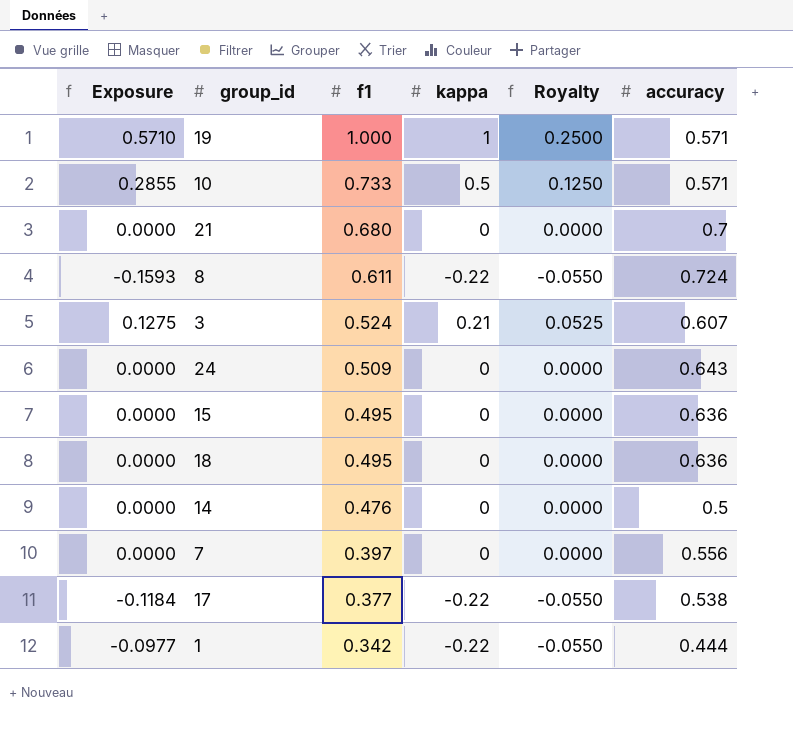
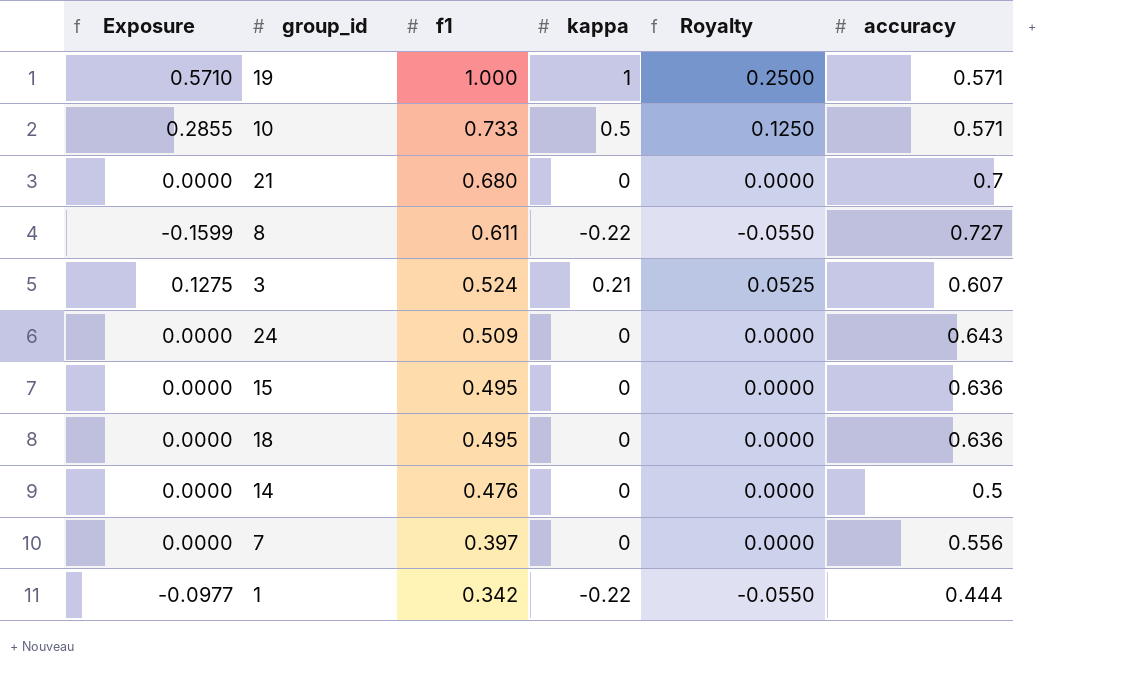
row 17: -0.1184 | 0.377 | -0.22 | -0.0550 | 0.538 -> none
8 | Exposure: -0.1593 -> -0.1599
8 | accuracy: 0.724 -> 0.727

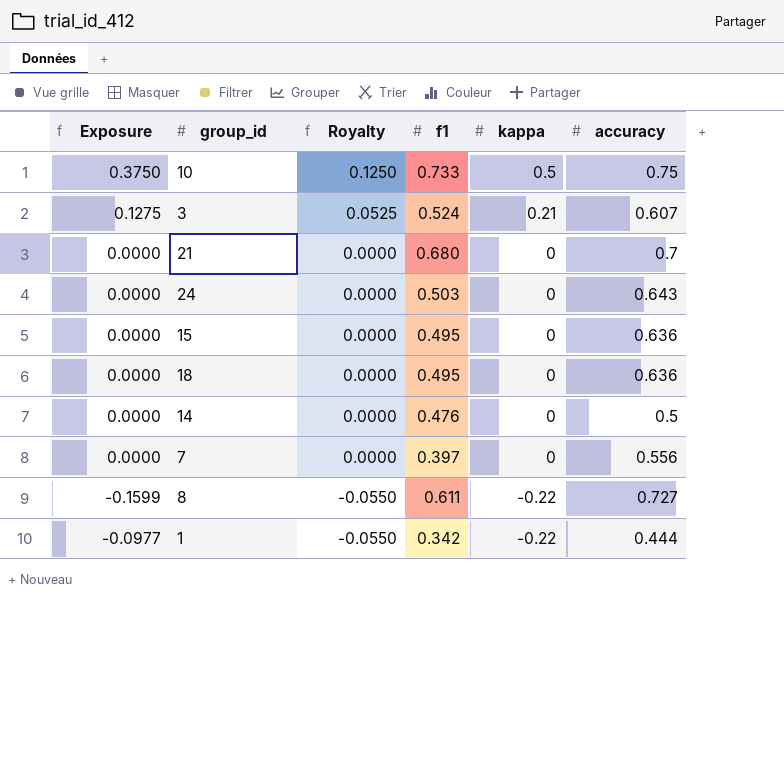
row order: f1 descending -> Royalty descending
column Royalty | position: 5 -> 3
row 19: 0.5710 | 1.000 | 1 | 0.2500 | 0.571 -> none
10 | Exposure: 0.2855 -> 0.3750
10 | accuracy: 0.571 -> 0.75
24 | f1: 0.509 -> 0.503

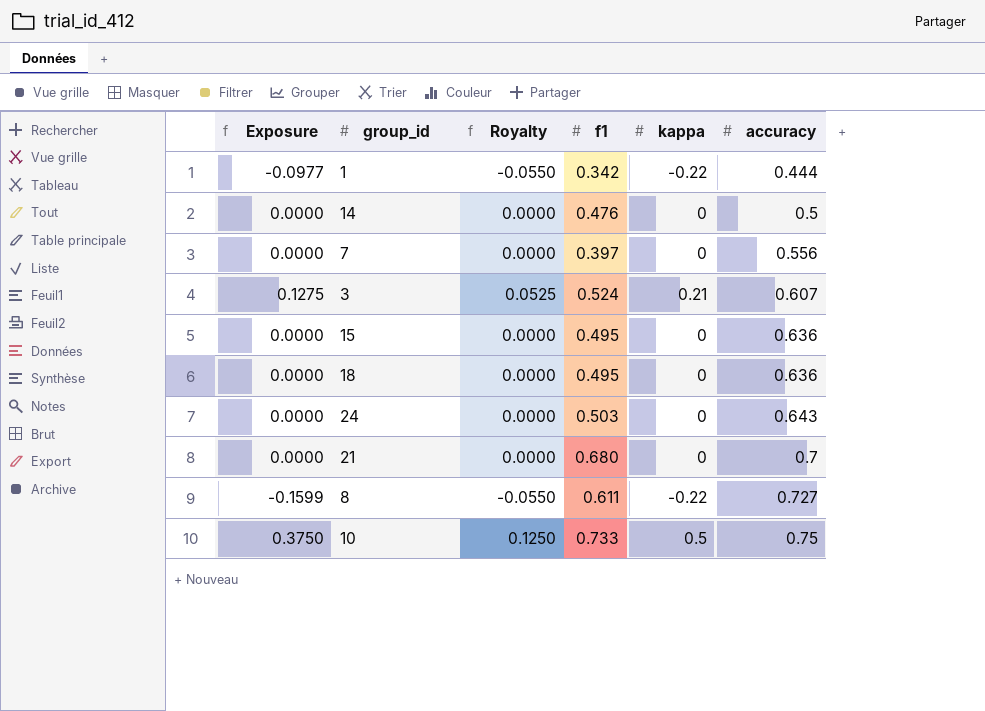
row order: Royalty descending -> accuracy ascending

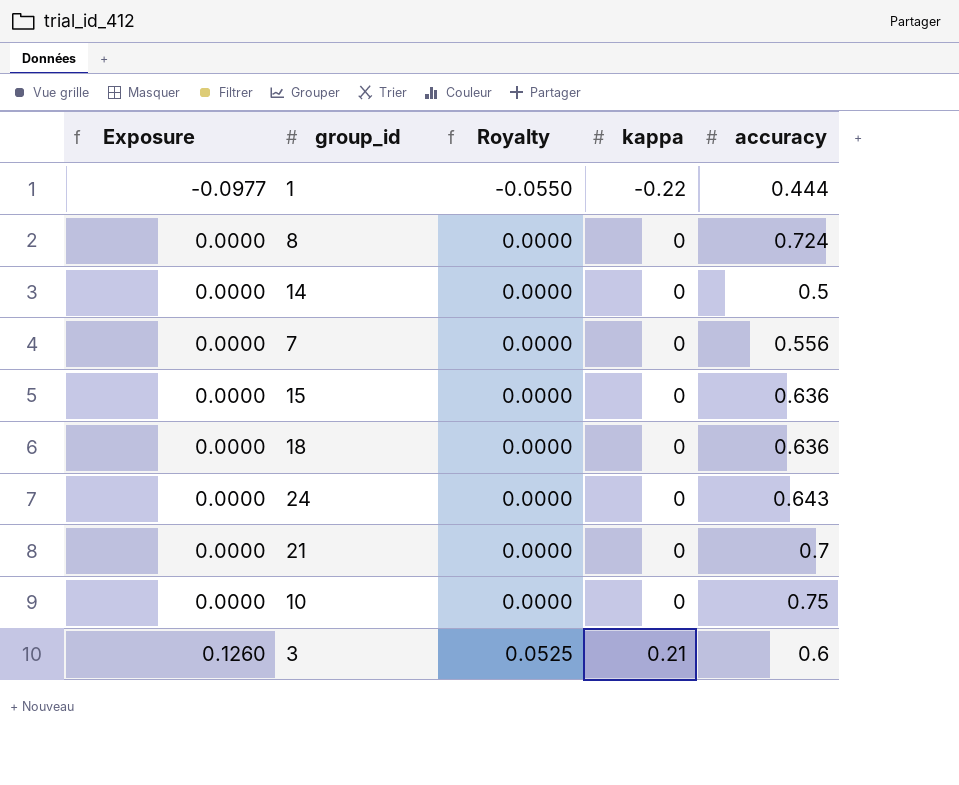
row order: accuracy ascending -> Exposure ascending
column f1 | position: 4 -> none
8 | Exposure: -0.1599 -> 0.0000
8 | Royalty: -0.0550 -> 0.0000
8 | kappa: -0.22 -> 0
8 | accuracy: 0.727 -> 0.724
10 | Exposure: 0.3750 -> 0.0000
10 | Royalty: 0.1250 -> 0.0000
10 | kappa: 0.5 -> 0
3 | Exposure: 0.1275 -> 0.1260
3 | accuracy: 0.607 -> 0.6

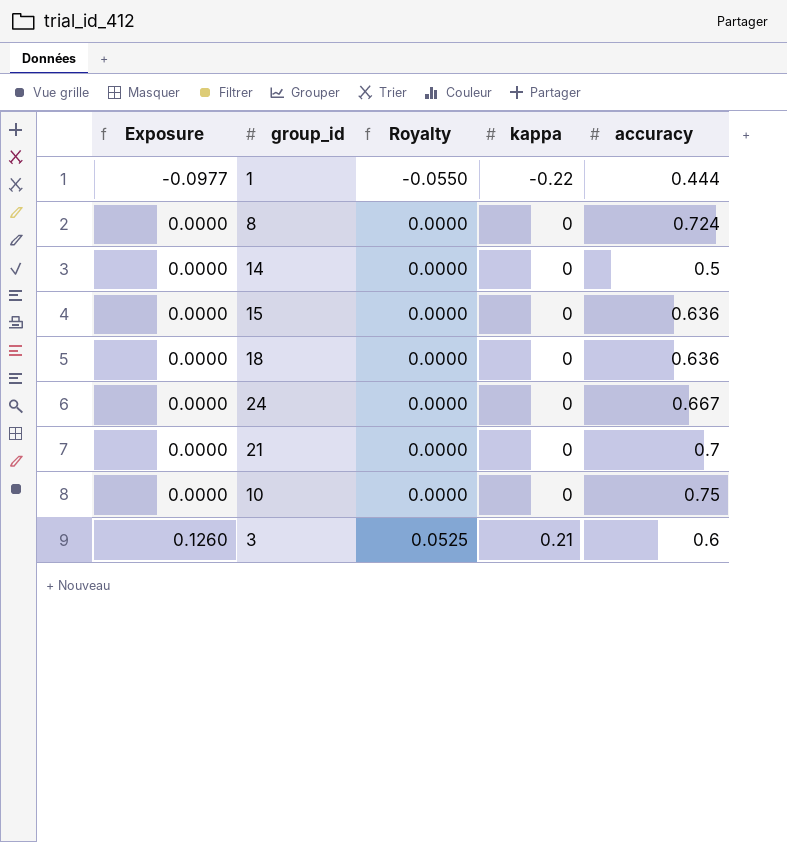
row 7: 0.0000 | 0.0000 | 0 | 0.556 -> none
24 | accuracy: 0.643 -> 0.667

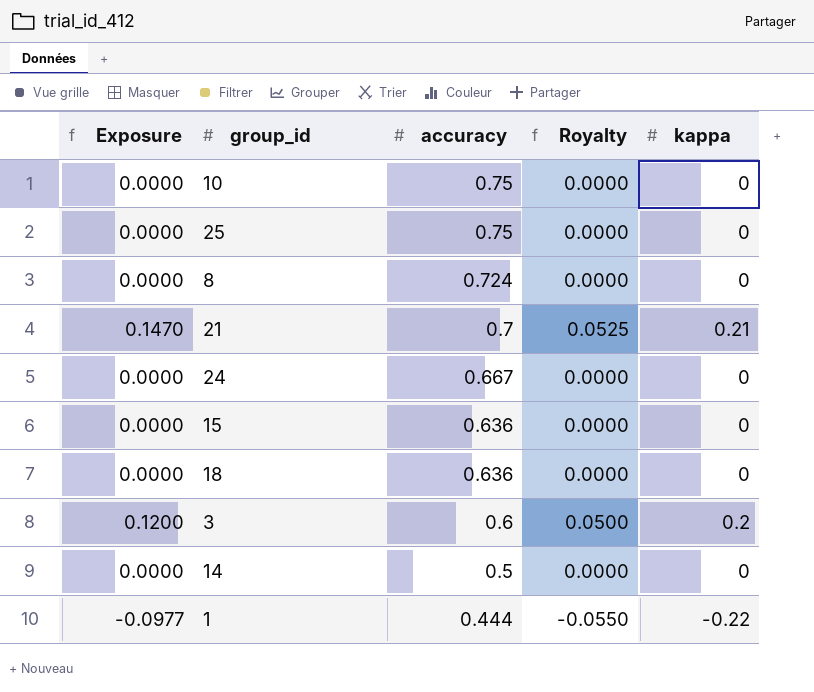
row order: Exposure ascending -> accuracy descending
column accuracy | position: 5 -> 3
row 25: none -> 0.0000 | 0.75 | 0.0000 | 0
21 | Exposure: 0.0000 -> 0.1470
21 | Royalty: 0.0000 -> 0.0525
21 | kappa: 0 -> 0.21
3 | Exposure: 0.1260 -> 0.1200
3 | Royalty: 0.0525 -> 0.0500
3 | kappa: 0.21 -> 0.2

